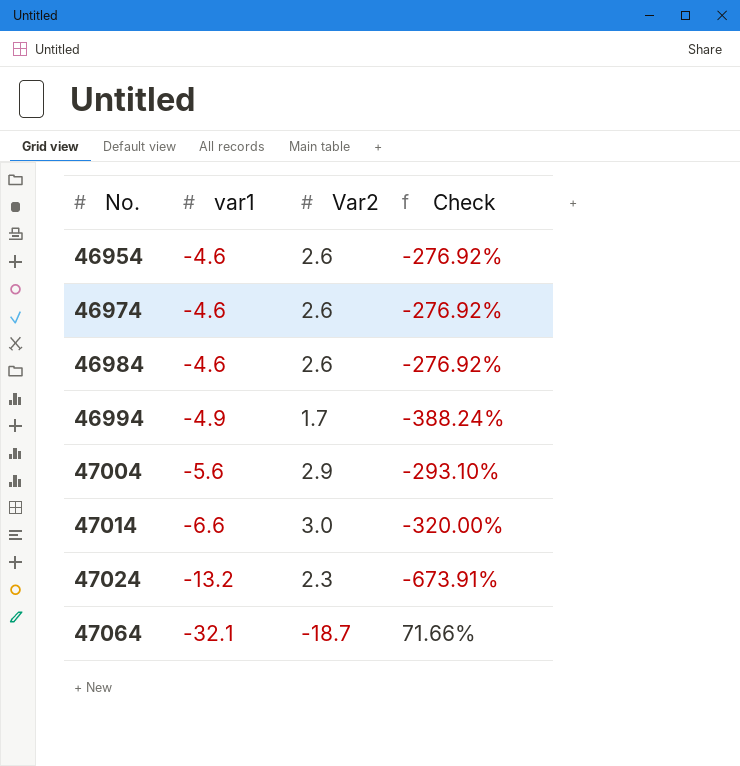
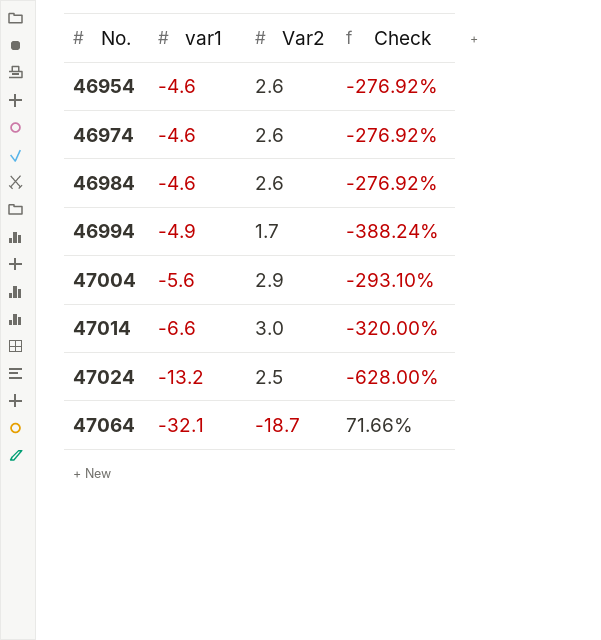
47024 | Var2: 2.3 -> 2.5
47024 | Check: -673.91% -> -628.00%

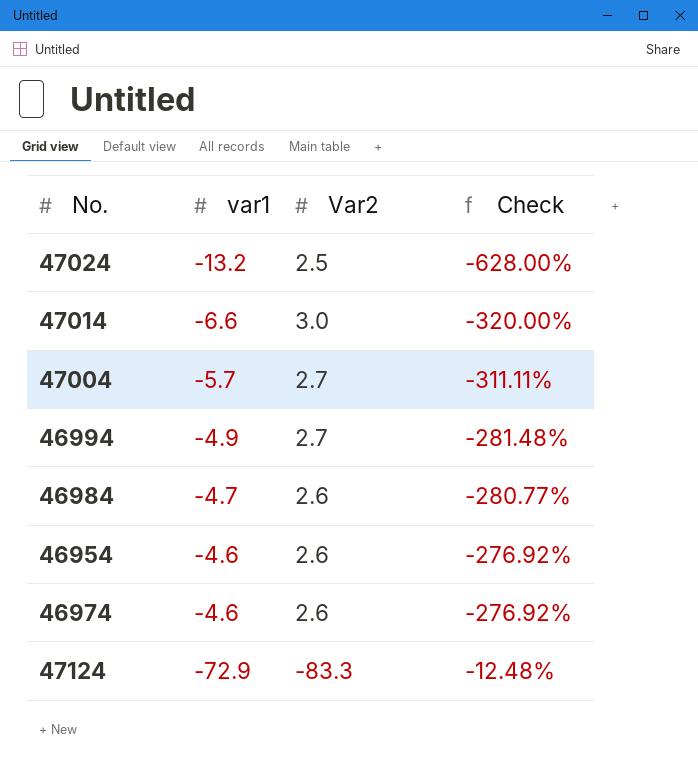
row order: No. ascending -> Check ascending
row 47064: -32.1 | -18.7 | 71.66% -> none
47004 | var1: -5.6 -> -5.7
47004 | Var2: 2.9 -> 2.7
47004 | Check: -293.10% -> -311.11%
46994 | Var2: 1.7 -> 2.7
46994 | Check: -388.24% -> -281.48%
46984 | var1: -4.6 -> -4.7
46984 | Check: -276.92% -> -280.77%
row 47124: none -> -72.9 | -83.3 | -12.48%

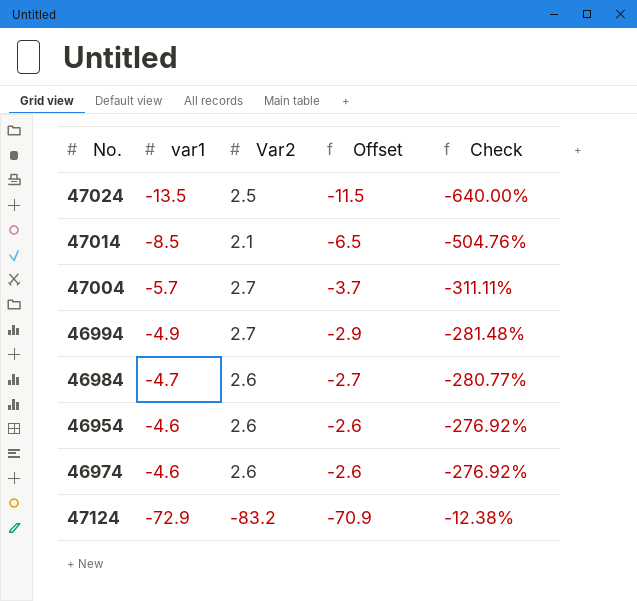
column Offset | formula: none -> [var1] + 2
47024 | var1: -13.2 -> -13.5
47024 | Check: -628.00% -> -640.00%
47014 | var1: -6.6 -> -8.5
47014 | Var2: 3.0 -> 2.1
47014 | Check: -320.00% -> -504.76%
47124 | Var2: -83.3 -> -83.2
47124 | Check: -12.48% -> -12.38%

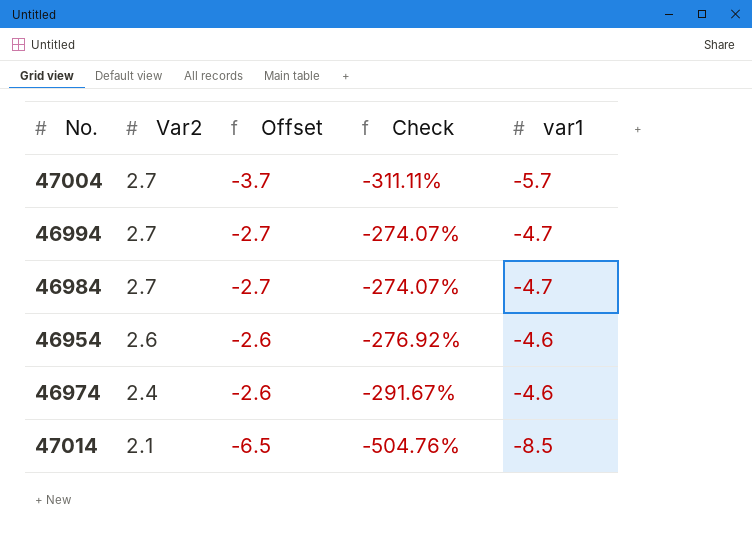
row order: Check ascending -> Var2 descending
column var1 | position: 2 -> 5
row 47024: -13.5 | 2.5 | -11.5 | -640.00% -> none
row 47124: -72.9 | -83.2 | -70.9 | -12.38% -> none
46994 | Offset: -2.9 -> -2.7
46994 | Check: -281.48% -> -274.07%
46994 | var1: -4.9 -> -4.7
46984 | Var2: 2.6 -> 2.7
46984 | Check: -280.77% -> -274.07%
46974 | Var2: 2.6 -> 2.4
46974 | Check: -276.92% -> -291.67%

